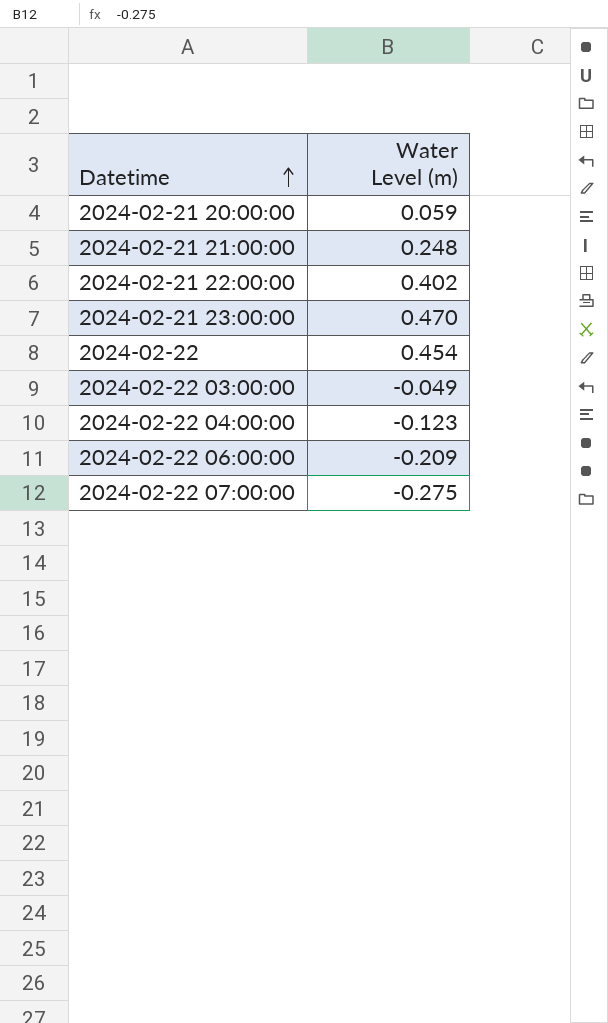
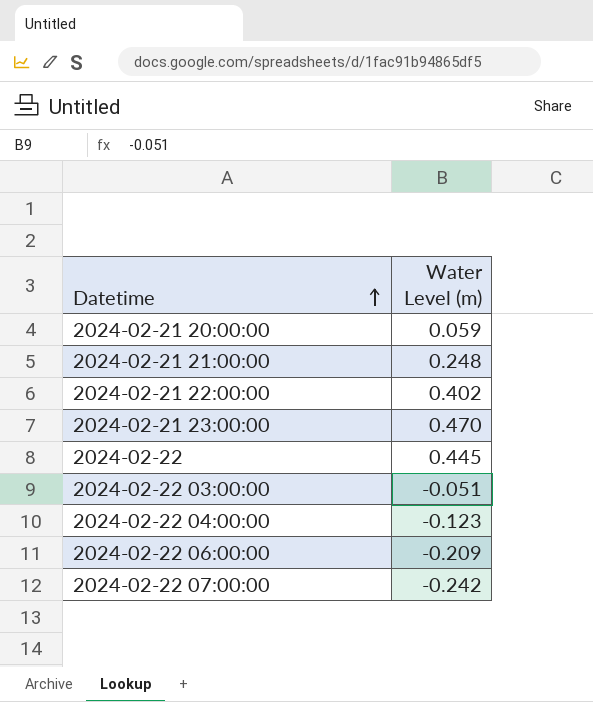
2024-02-22 | Water Level (m): 0.454 -> 0.445
2024-02-22 03:00:00 | Water Level (m): -0.049 -> -0.051
2024-02-22 07:00:00 | Water Level (m): -0.275 -> -0.242

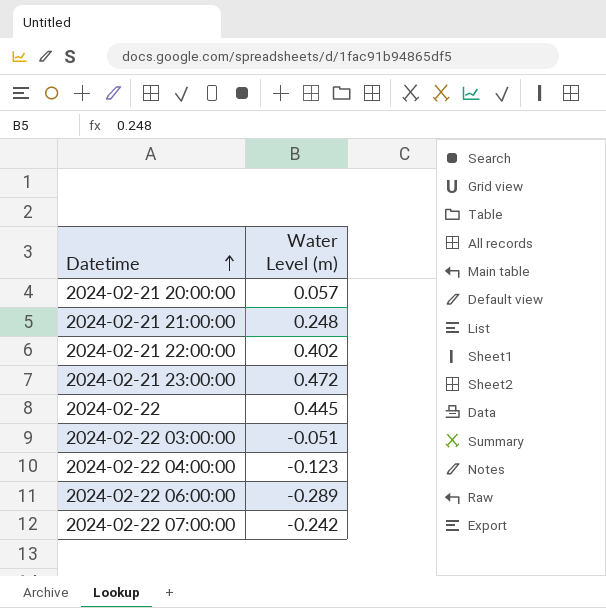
2024-02-21 20:00:00 | Water Level (m): 0.059 -> 0.057
2024-02-21 23:00:00 | Water Level (m): 0.470 -> 0.472
2024-02-22 06:00:00 | Water Level (m): -0.209 -> -0.289

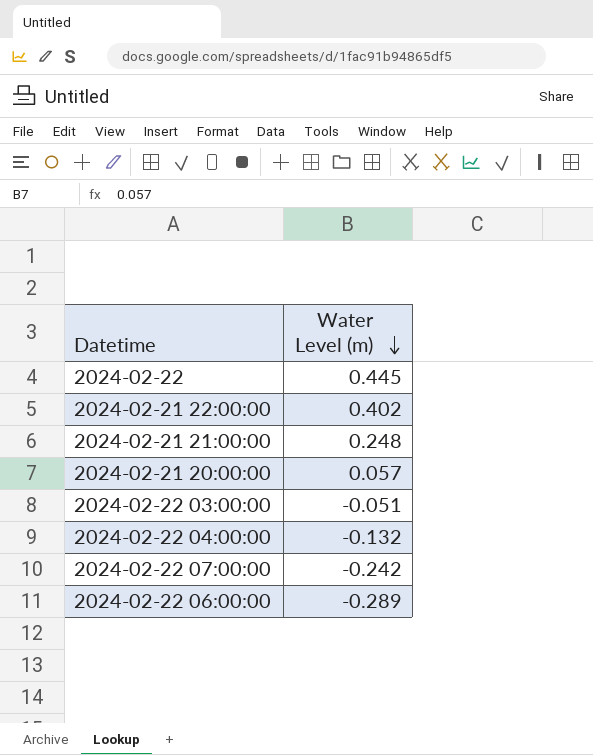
row order: Datetime ascending -> Water Level (m) descending
row 2024-02-21 23:00:00: 0.472 -> none
2024-02-22 04:00:00 | Water Level (m): -0.123 -> -0.132

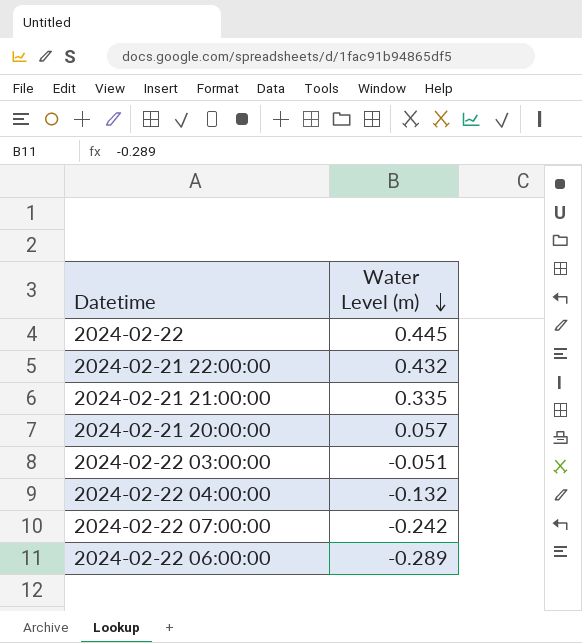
2024-02-21 22:00:00 | Water Level (m): 0.402 -> 0.432
2024-02-21 21:00:00 | Water Level (m): 0.248 -> 0.335

